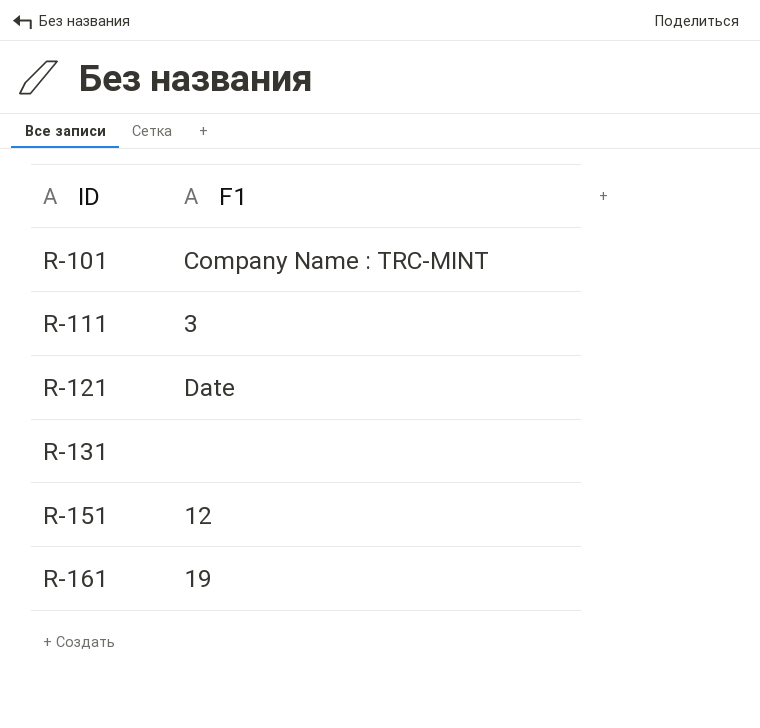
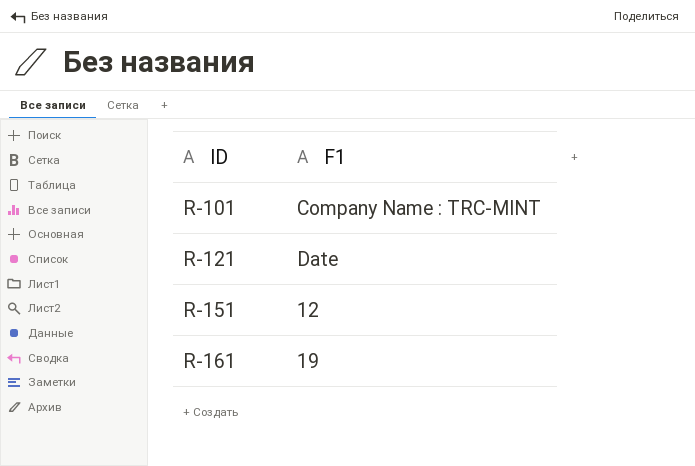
row R-111: 3 -> none
row R-131: none -> none

